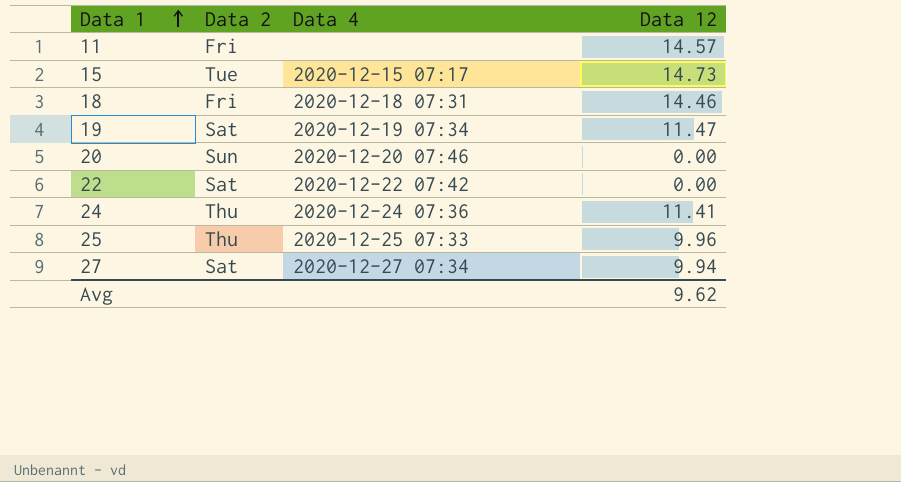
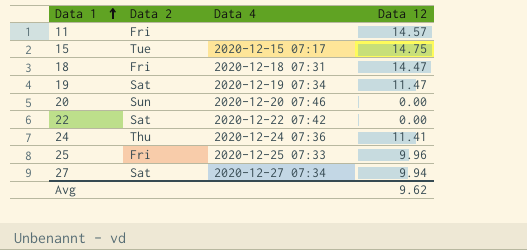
15 | Data 12: 14.73 -> 14.75
18 | Data 12: 14.46 -> 14.47
25 | Data 2: Thu -> Fri

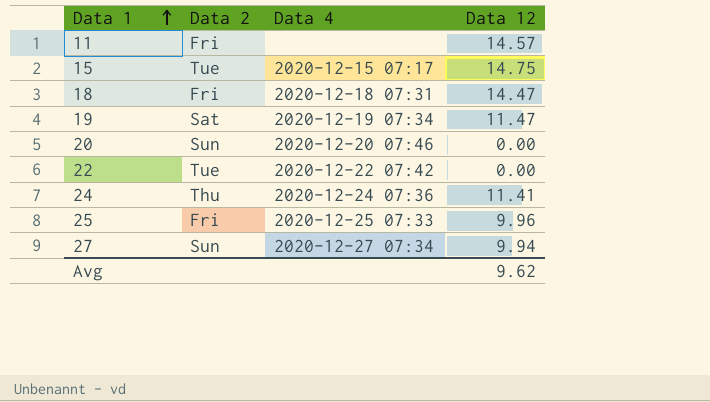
22 | Data 2: Sat -> Tue
27 | Data 2: Sat -> Sun

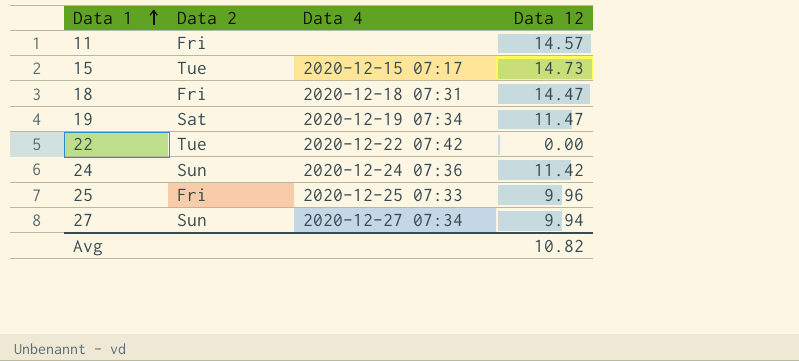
row 20: Sun | 2020-12-20 07:46 | 0.00 -> none
15 | Data 12: 14.75 -> 14.73
24 | Data 2: Thu -> Sun
24 | Data 12: 11.41 -> 11.42
Avg | Data 12: 9.62 -> 10.82

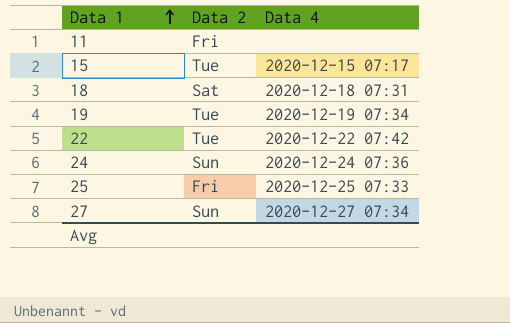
column Data 12 | position: 4 -> none
18 | Data 2: Fri -> Sat
19 | Data 2: Sat -> Tue

